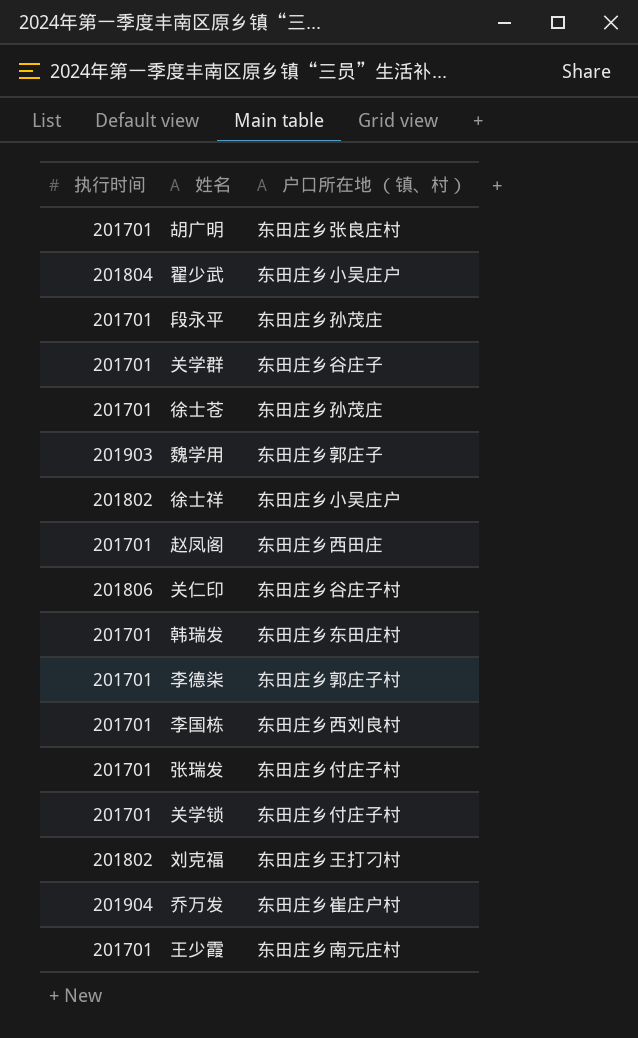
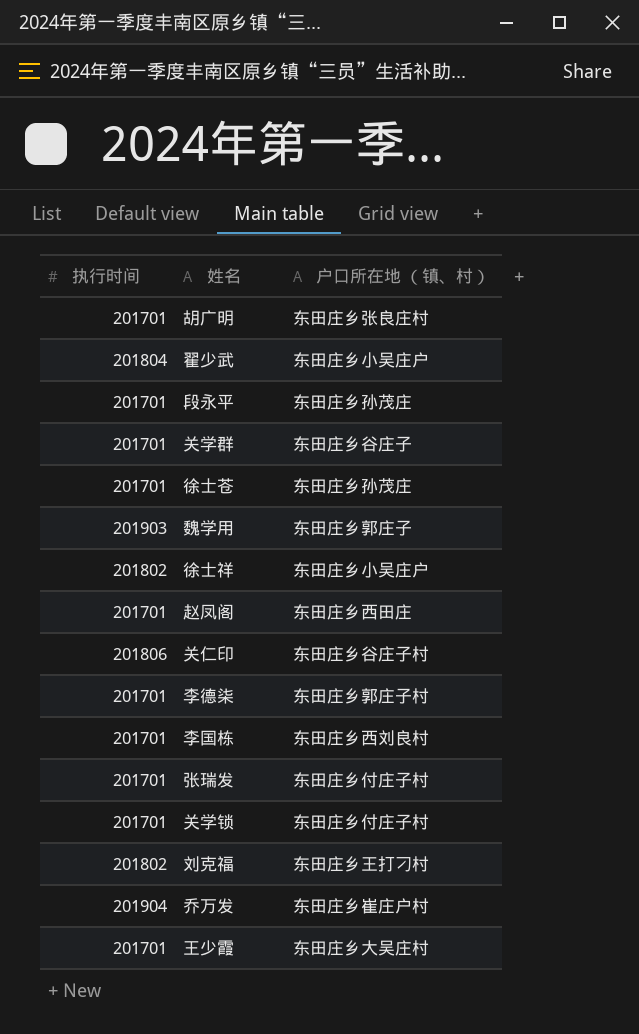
row 韩瑞发: 201701 | 东田庄乡东田庄村 -> none
王少霞 | 户口所在地 （镇、村）: 东田庄乡南元庄村 -> 东田庄乡大吴庄村

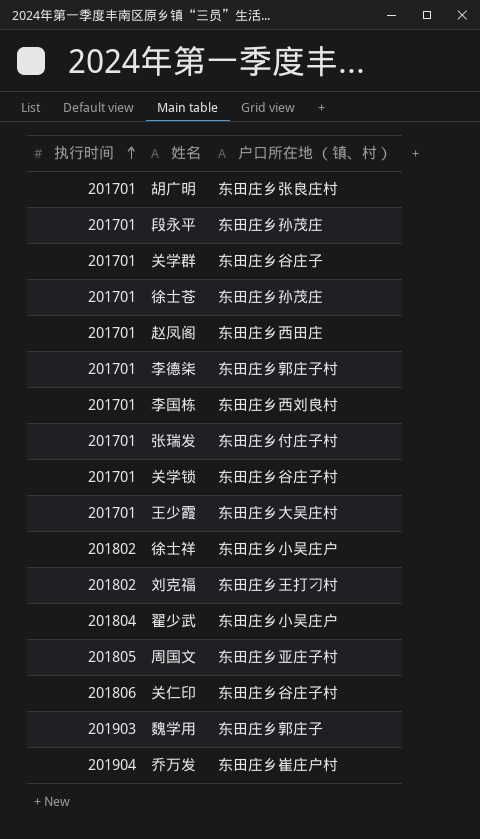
row order: none -> 执行时间 ascending
关学锁 | 户口所在地 （镇、村）: 东田庄乡付庄子村 -> 东田庄乡谷庄子村
row 周国文: none -> 201805 | 东田庄乡亚庄子村

